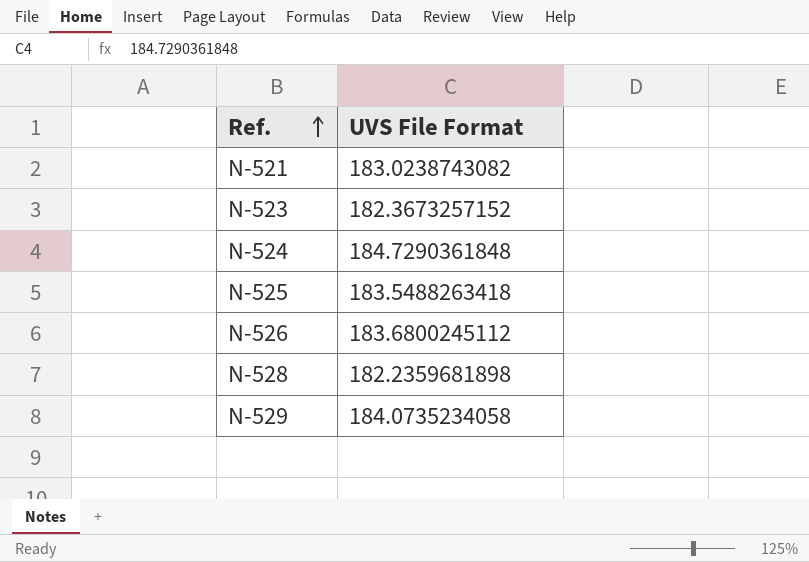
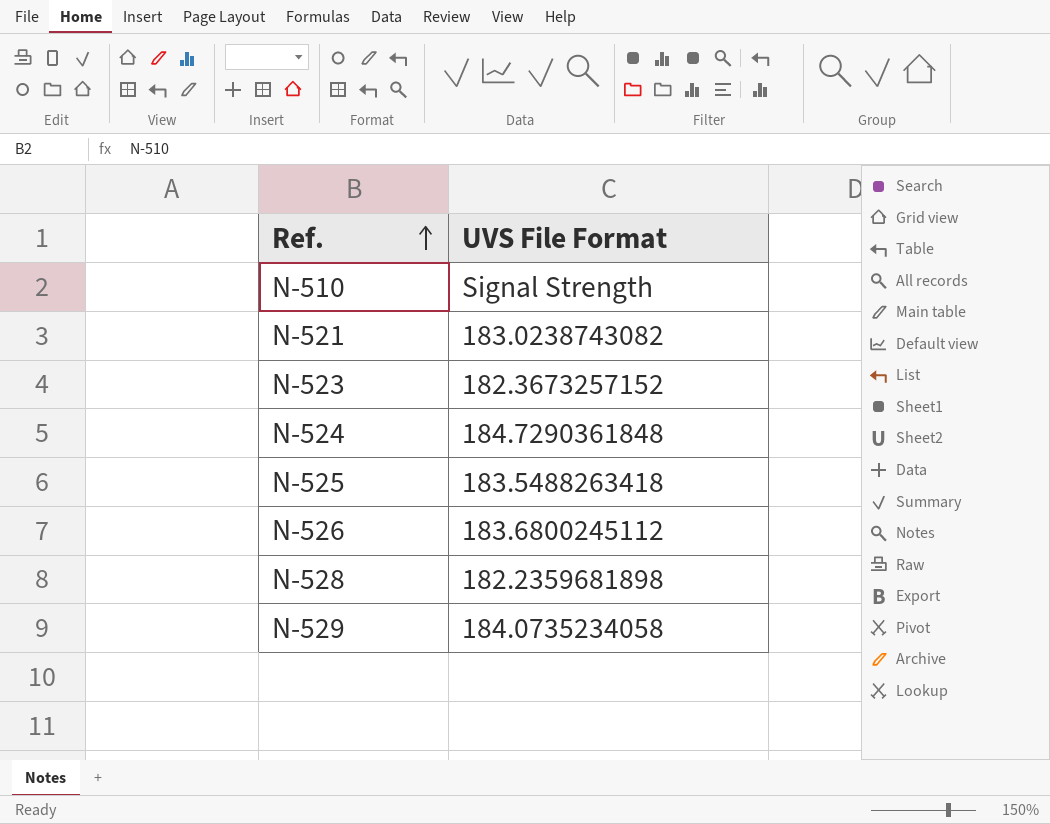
row N-510: none -> Signal Strength

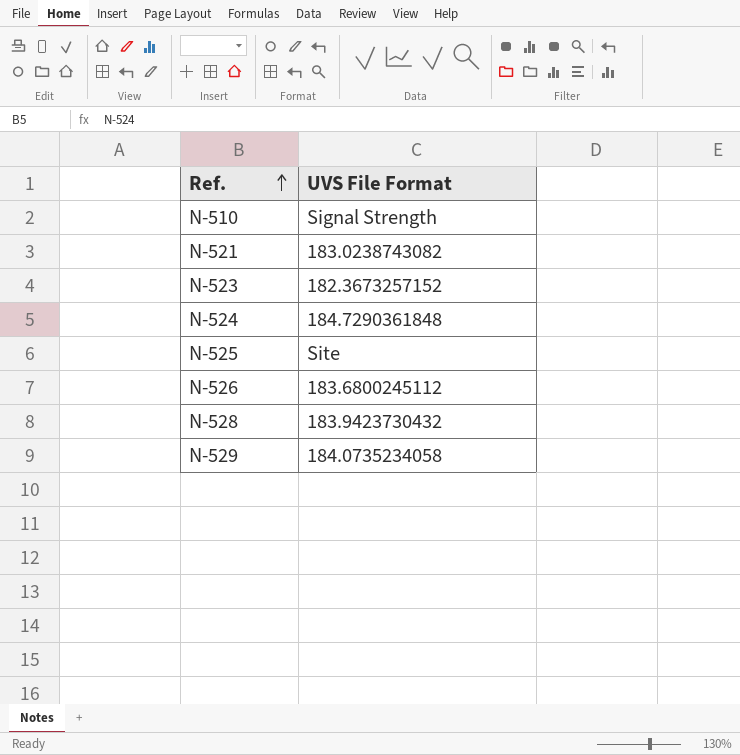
N-525 | UVS File Format: 183.5488263418 -> Site
N-528 | UVS File Format: 182.2359681898 -> 183.9423730432

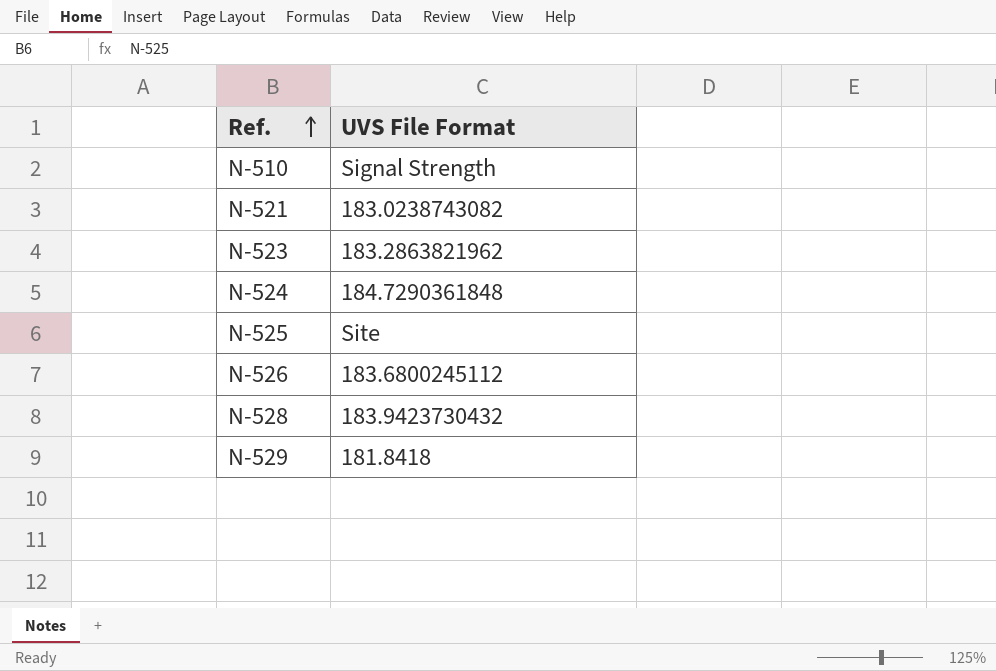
N-523 | UVS File Format: 182.3673257152 -> 183.2863821962
N-529 | UVS File Format: 184.0735234058 -> 181.8418

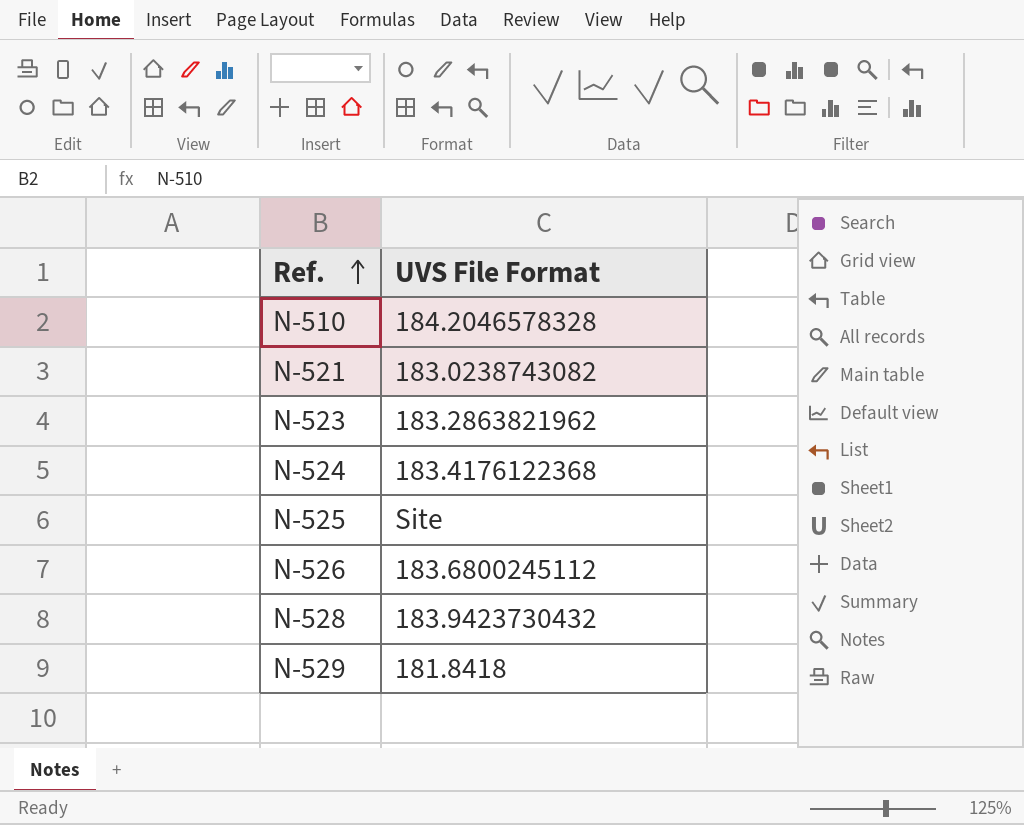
N-510 | UVS File Format: Signal Strength -> 184.2046578328
N-524 | UVS File Format: 184.7290361848 -> 183.4176122368

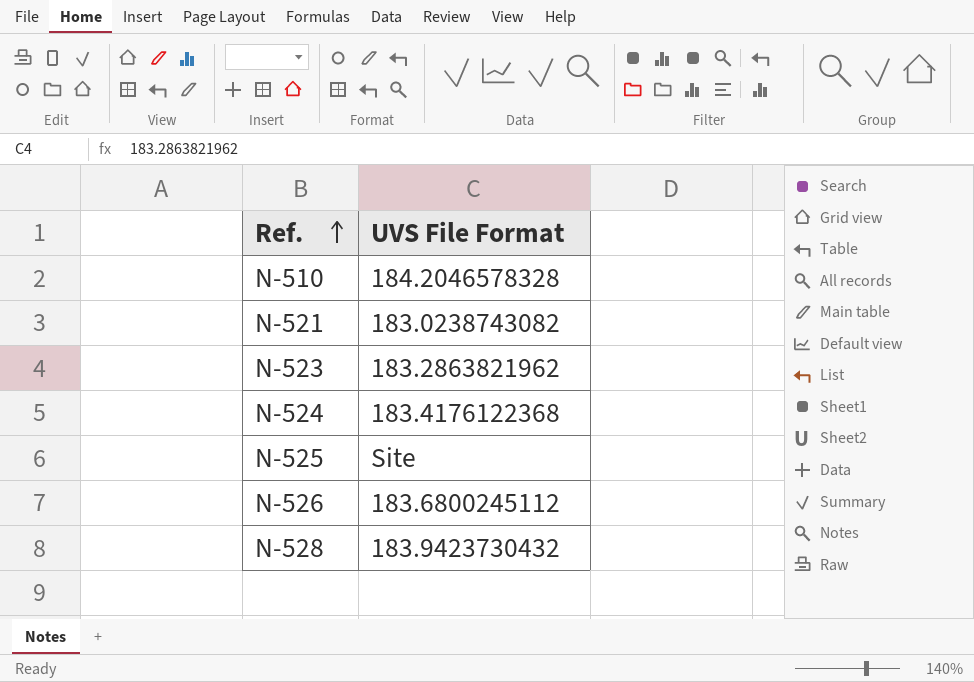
row N-529: 181.8418 -> none

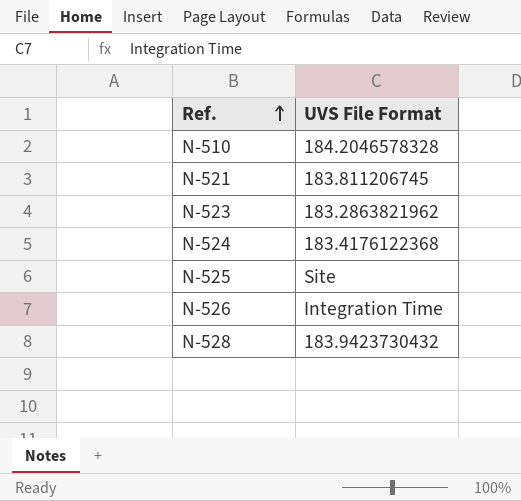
N-521 | UVS File Format: 183.0238743082 -> 183.811206745
N-526 | UVS File Format: 183.6800245112 -> Integration Time

